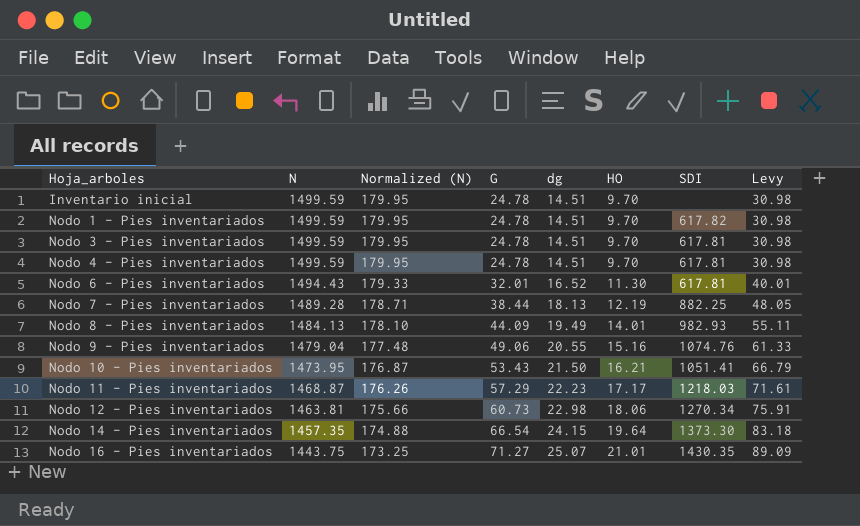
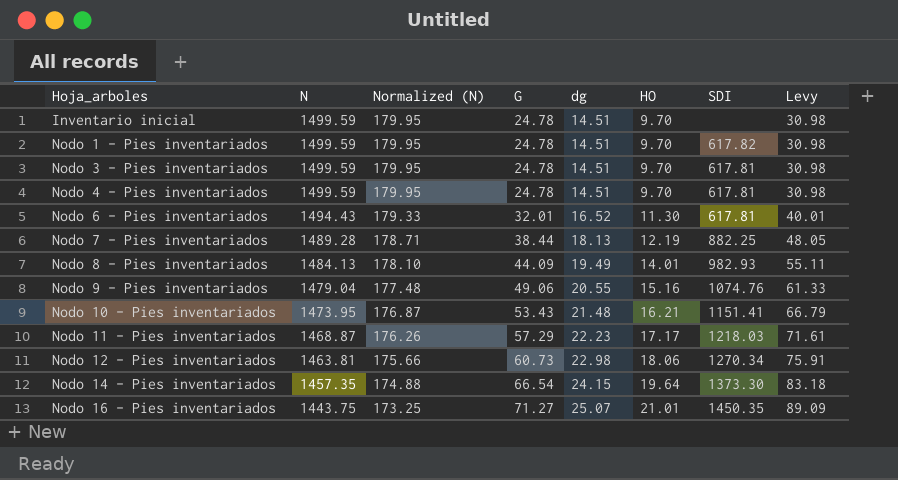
Nodo 10 - Pies inventariados | dg: 21.50 -> 21.48
Nodo 10 - Pies inventariados | SDI: 1051.41 -> 1151.41
Nodo 16 - Pies inventariados | SDI: 1430.35 -> 1450.35

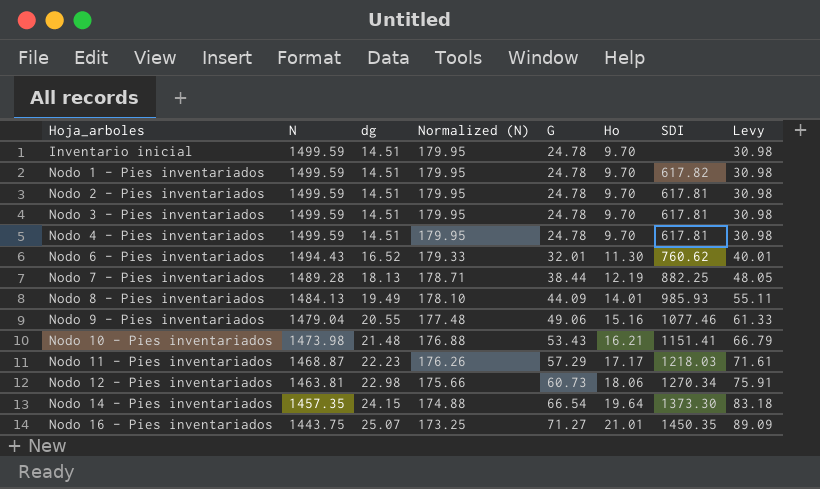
column dg | position: 5 -> 3
column name: HO -> Ho
row Nodo 2 - Pies inventariados: none -> 1499.59 | 14.51 | 179.95 | 24.78 | 9.70 | 617.81 | 30.98
Nodo 6 - Pies inventariados | SDI: 617.81 -> 760.62
Nodo 8 - Pies inventariados | SDI: 982.93 -> 985.93
Nodo 9 - Pies inventariados | SDI: 1074.76 -> 1077.46
Nodo 10 - Pies inventariados | N: 1473.95 -> 1473.98
Nodo 10 - Pies inventariados | Normalized (N): 176.87 -> 176.88

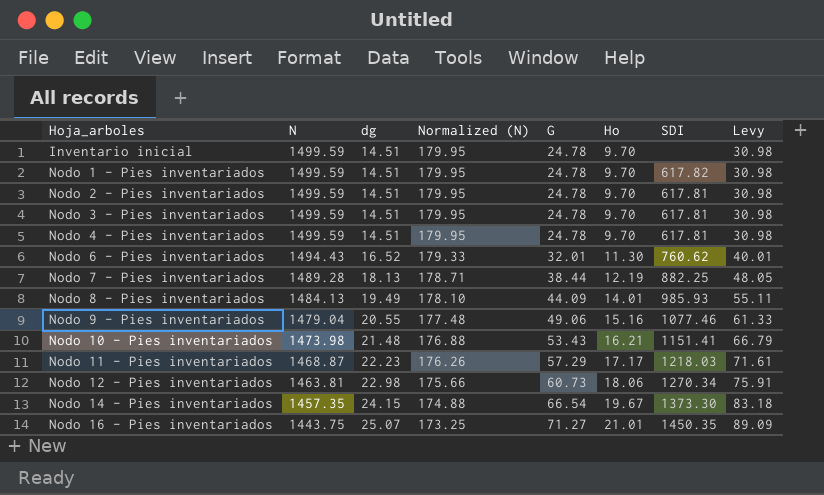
Nodo 14 - Pies inventariados | Ho: 19.64 -> 19.67

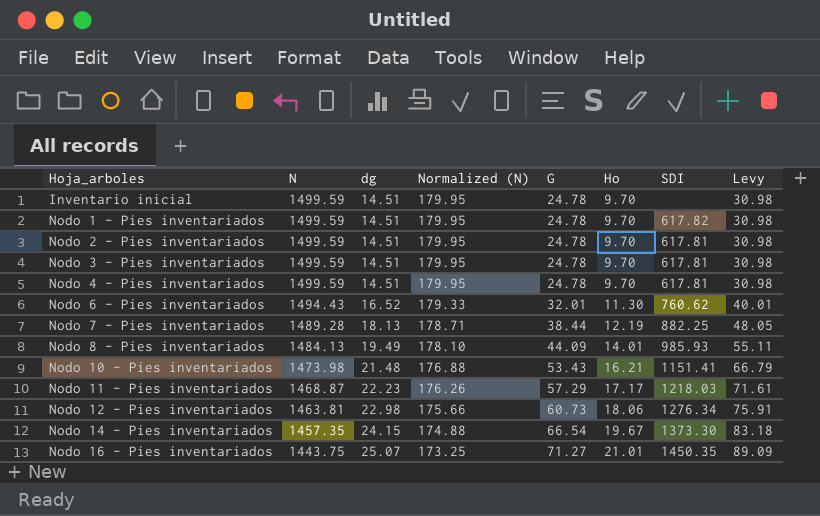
row Nodo 9 - Pies inventariados: 1479.04 | 20.55 | 177.48 | 49.06 | 15.16 | 1077.46 | 61.33 -> none
Nodo 12 - Pies inventariados | SDI: 1270.34 -> 1276.34

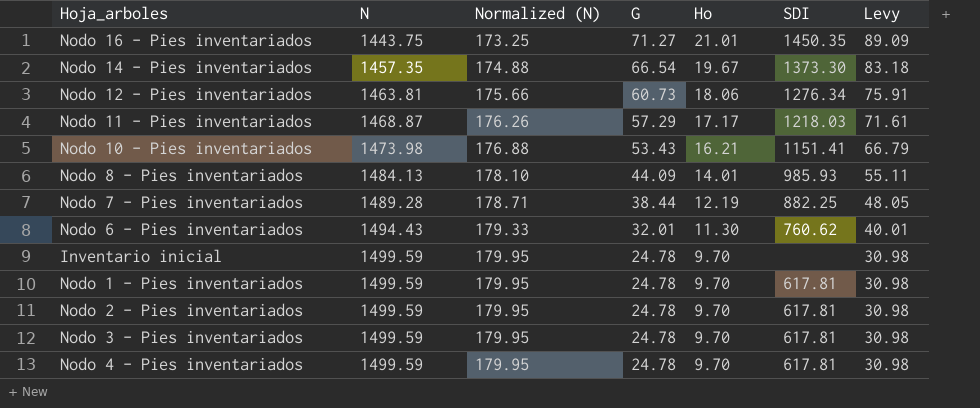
row order: Hoja_arboles ascending -> N ascending
column dg | position: 3 -> none
Nodo 1 - Pies inventariados | SDI: 617.82 -> 617.81

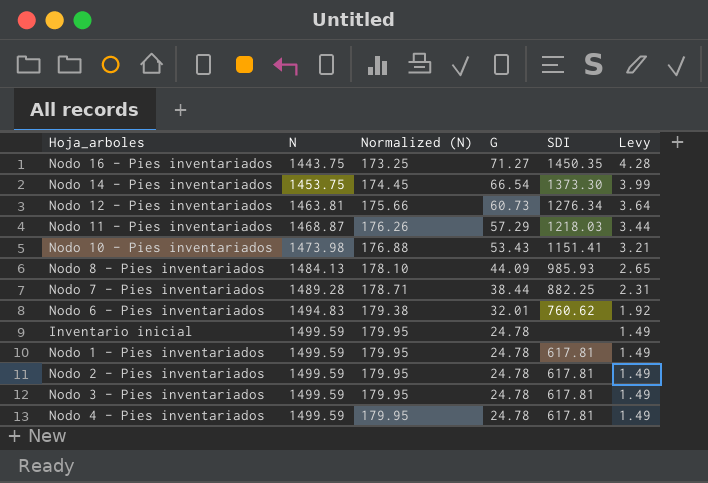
column Ho | position: 5 -> none
column Levy | formula: [G] * 1.25 -> [G] * 0.06
Nodo 14 - Pies inventariados | N: 1457.35 -> 1453.75
Nodo 14 - Pies inventariados | Normalized (N): 174.88 -> 174.45
Nodo 6 - Pies inventariados | N: 1494.43 -> 1494.83
Nodo 6 - Pies inventariados | Normalized (N): 179.33 -> 179.38

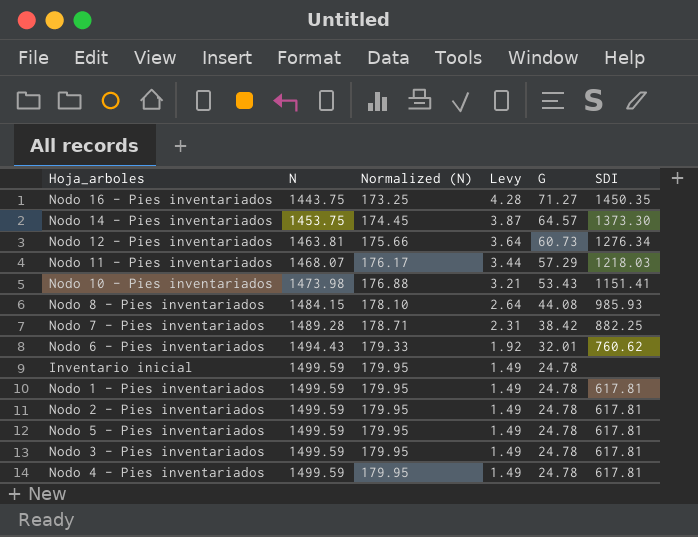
column Levy | position: 6 -> 4
Nodo 14 - Pies inventariados | Levy: 3.99 -> 3.87
Nodo 14 - Pies inventariados | G: 66.54 -> 64.57
Nodo 11 - Pies inventariados | N: 1468.87 -> 1468.07
Nodo 11 - Pies inventariados | Normalized (N): 176.26 -> 176.17
Nodo 8 - Pies inventariados | N: 1484.13 -> 1484.15
Nodo 8 - Pies inventariados | Levy: 2.65 -> 2.64
Nodo 8 - Pies inventariados | G: 44.09 -> 44.08
Nodo 7 - Pies inventariados | G: 38.44 -> 38.42
Nodo 6 - Pies inventariados | N: 1494.83 -> 1494.43
Nodo 6 - Pies inventariados | Normalized (N): 179.38 -> 179.33
row Nodo 5 - Pies inventariados: none -> 1499.59 | 179.95 | 1.49 | 24.78 | 617.81

